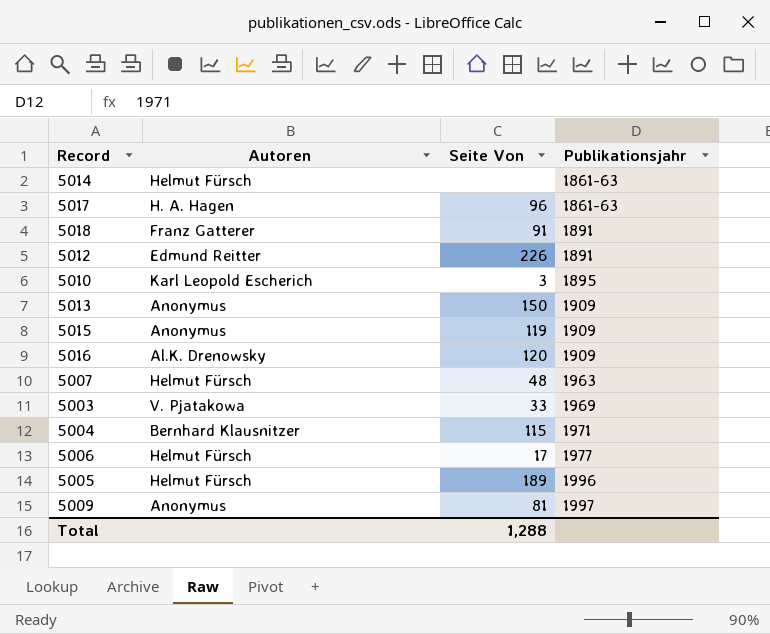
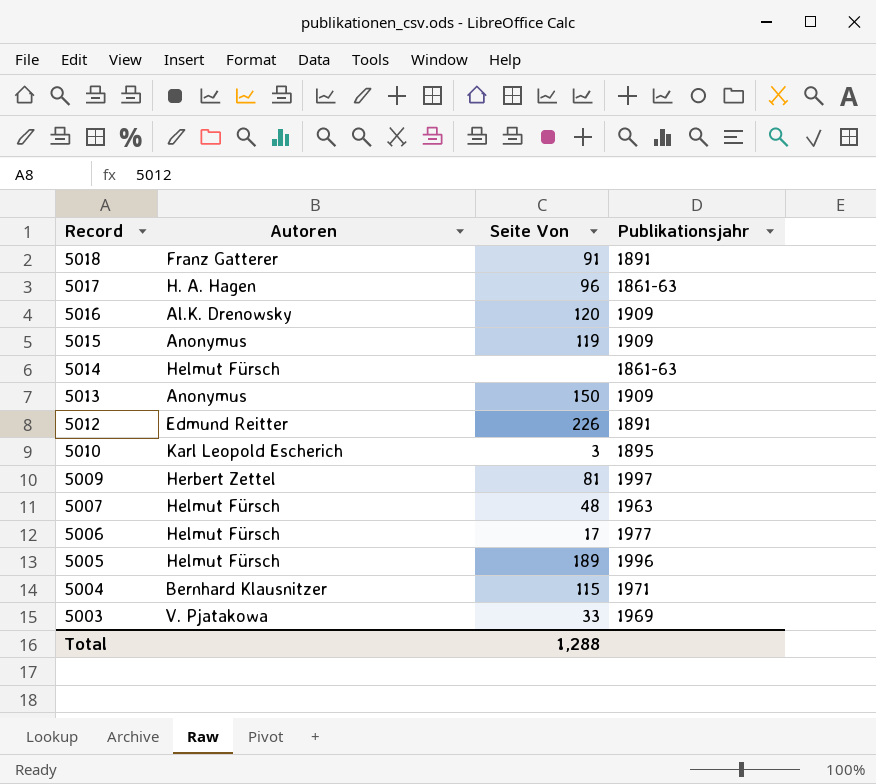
row order: Publikationsjahr ascending -> Record descending
5009 | Autoren: Anonymus -> Herbert Zettel

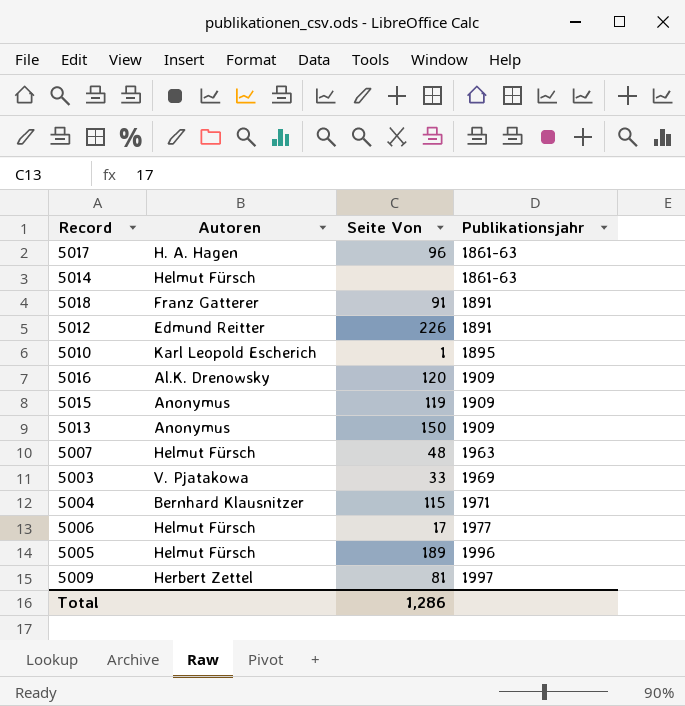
row order: Record descending -> Publikationsjahr ascending
5010 | Seite Von: 3 -> 1
Total | Seite Von: 1,288 -> 1,286

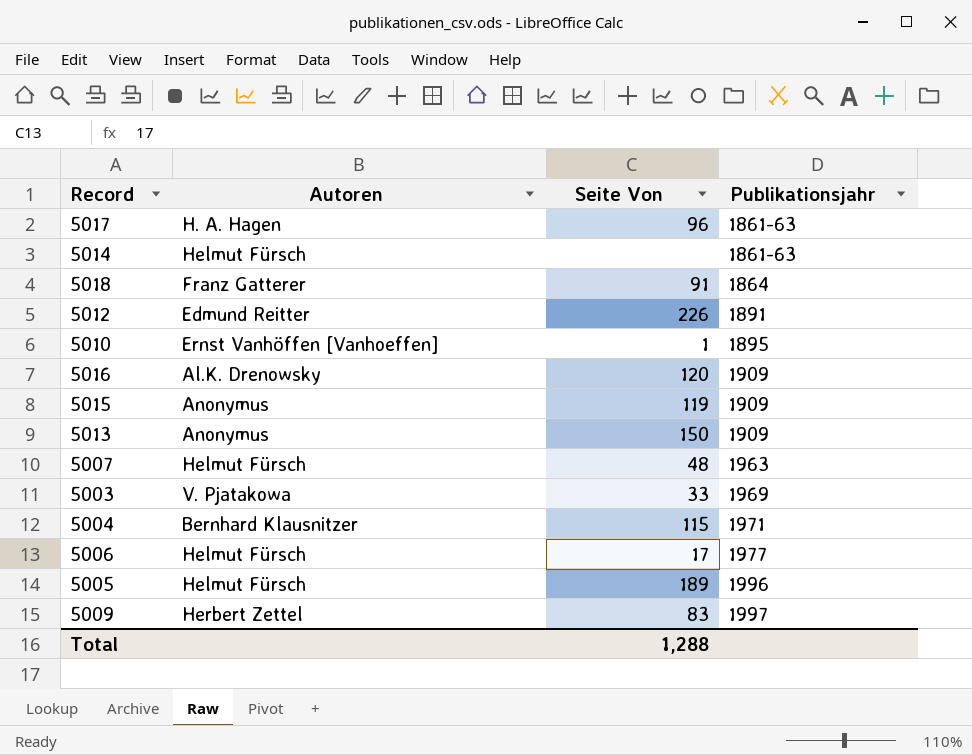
5018 | Publikationsjahr: 1891 -> 1864
5010 | Autoren: Karl Leopold Escherich -> Ernst Vanhöffen [Vanhoeffen]
5009 | Seite Von: 81 -> 83
Total | Seite Von: 1,286 -> 1,288

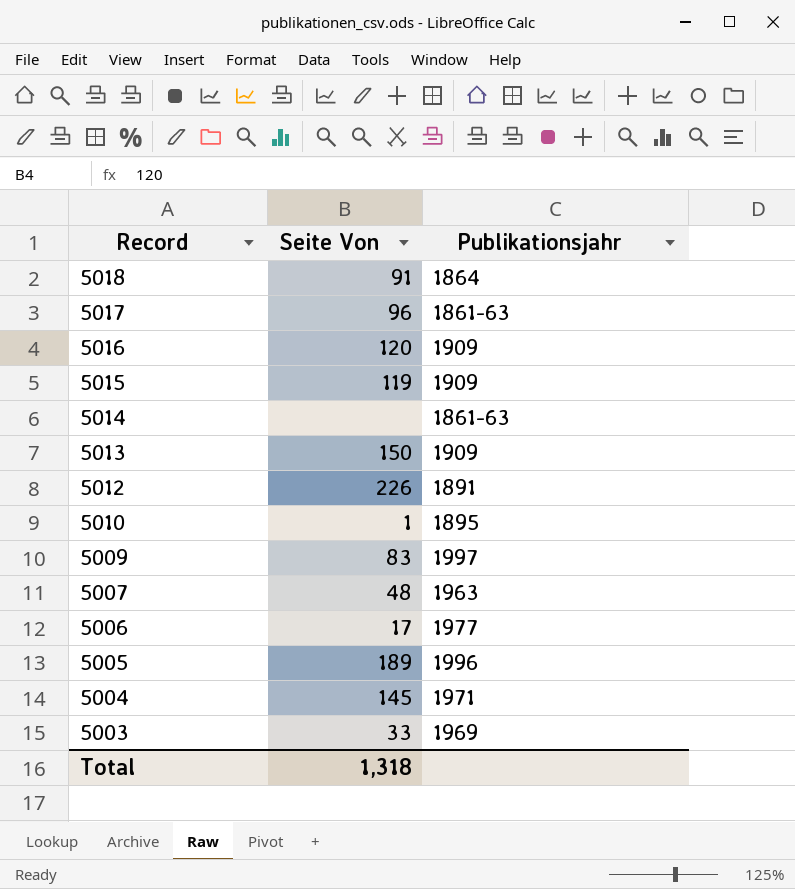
row order: Publikationsjahr ascending -> Record descending
column Autoren | position: 2 -> none
5004 | Seite Von: 115 -> 145
Total | Seite Von: 1,288 -> 1,318

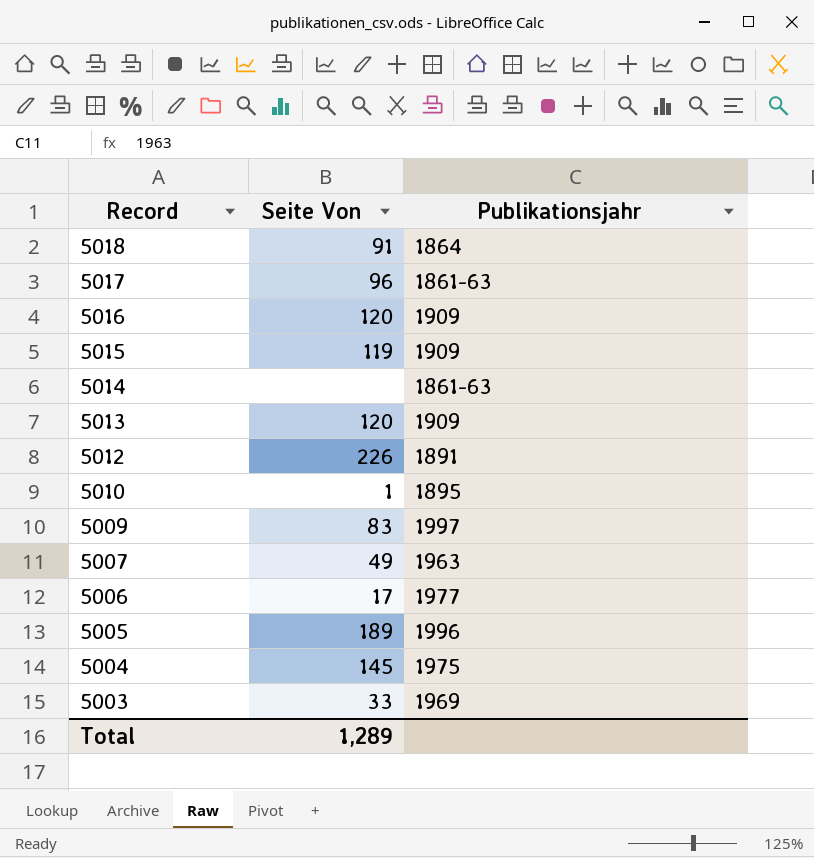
5013 | Seite Von: 150 -> 120
5007 | Seite Von: 48 -> 49
5004 | Publikationsjahr: 1971 -> 1975
Total | Seite Von: 1,318 -> 1,289

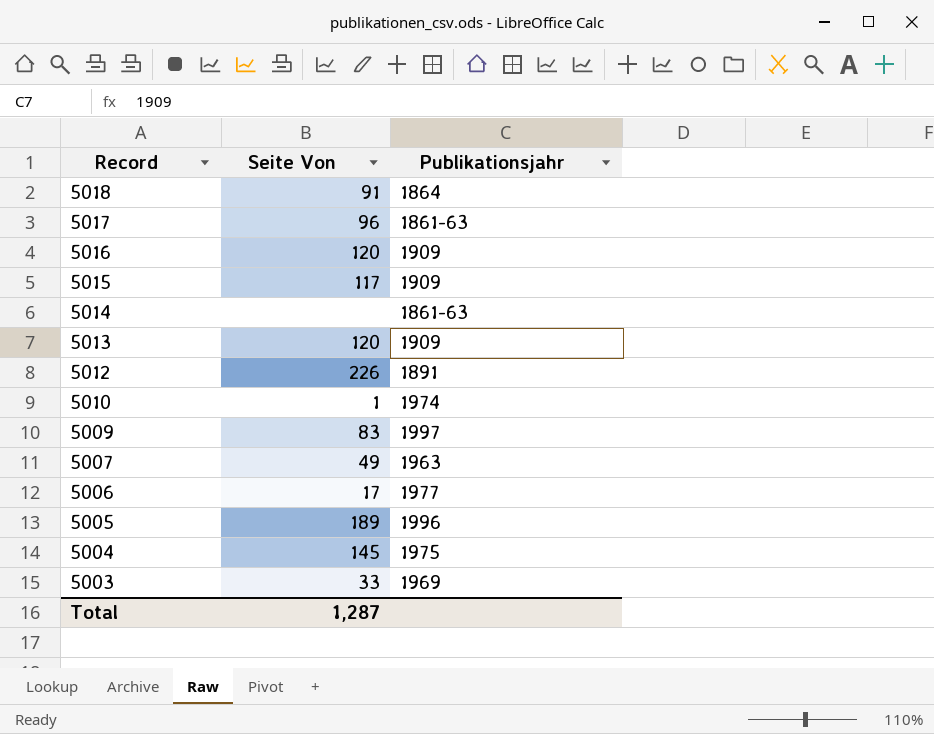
5015 | Seite Von: 119 -> 117
5010 | Publikationsjahr: 1895 -> 1974
Total | Seite Von: 1,289 -> 1,287

